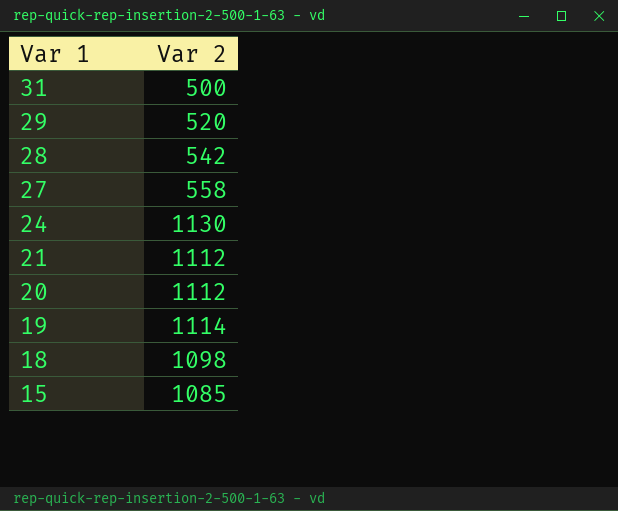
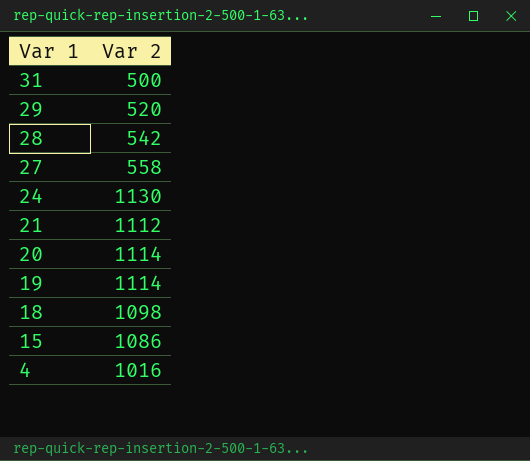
20 | Var 2: 1112 -> 1114
15 | Var 2: 1085 -> 1086
row 4: none -> 1016

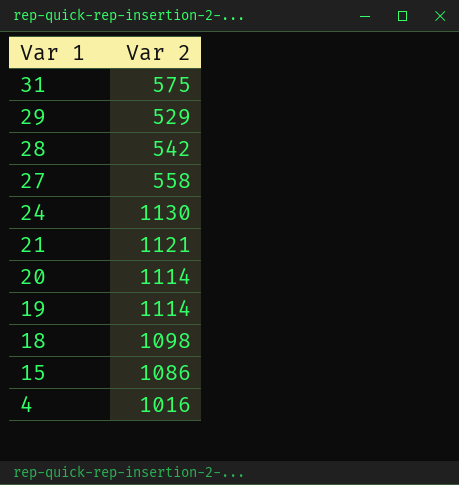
31 | Var 2: 500 -> 575
29 | Var 2: 520 -> 529
21 | Var 2: 1112 -> 1121

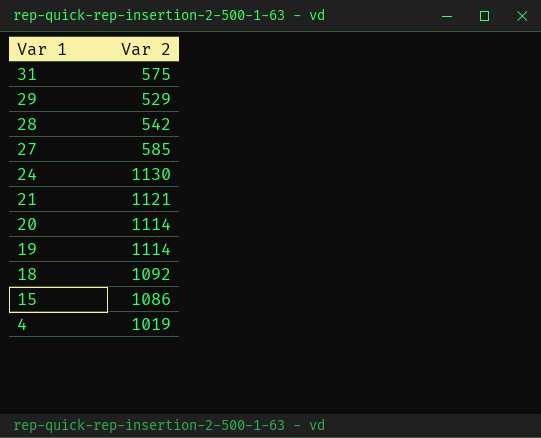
27 | Var 2: 558 -> 585
18 | Var 2: 1098 -> 1092
4 | Var 2: 1016 -> 1019

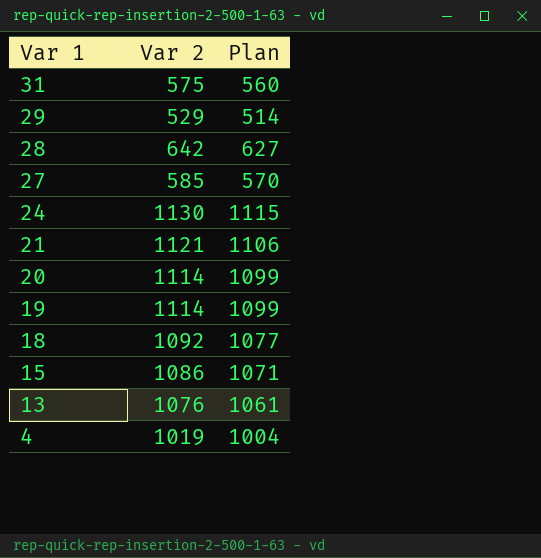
column Plan | formula: none -> [Var 2] - 15
28 | Var 2: 542 -> 642
row 13: none -> 1076 | 1061

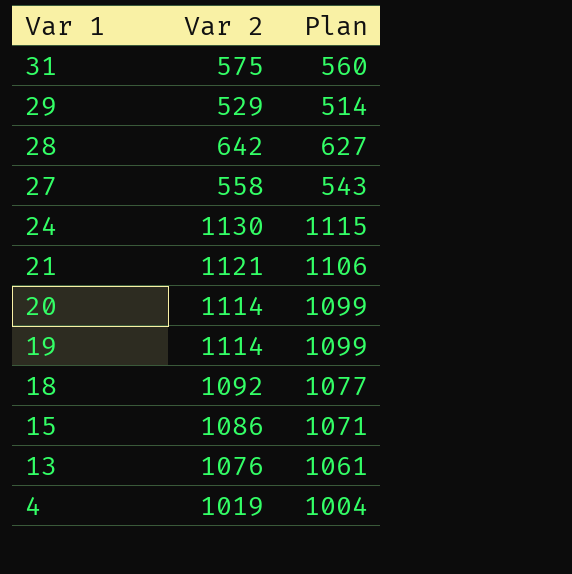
27 | Var 2: 585 -> 558
27 | Plan: 570 -> 543

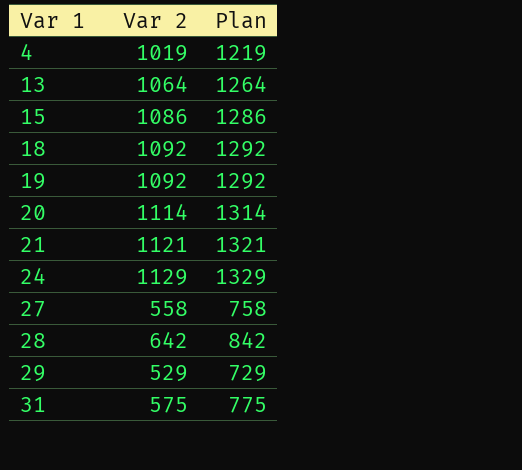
row order: Var 1 descending -> Var 1 ascending
column Plan | formula: [Var 2] - 15 -> [Var 2] + 200
13 | Var 2: 1076 -> 1064
19 | Var 2: 1114 -> 1092
24 | Var 2: 1130 -> 1129

